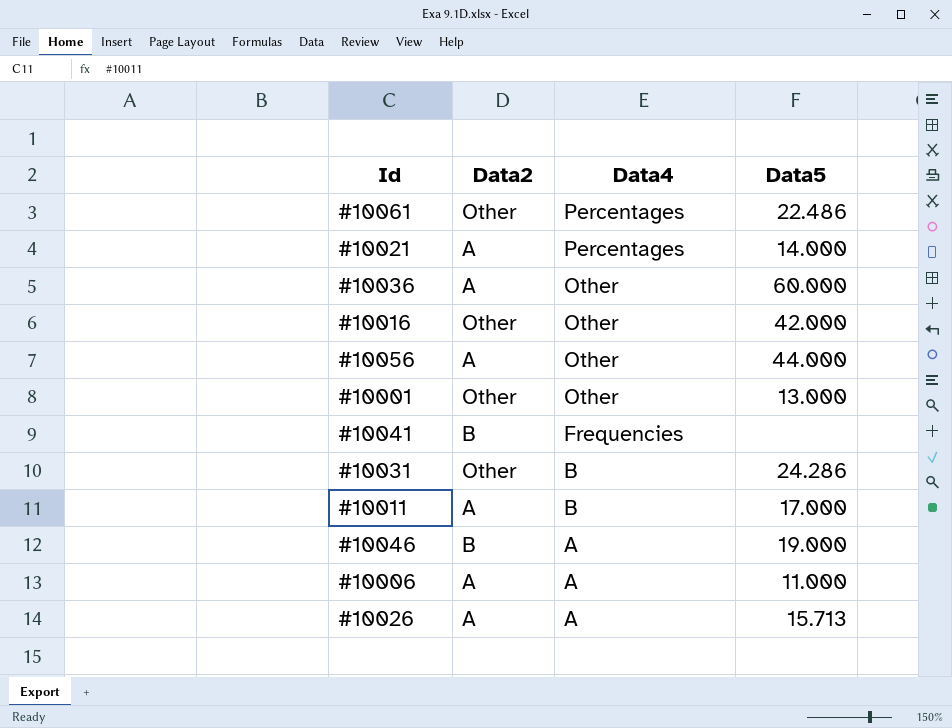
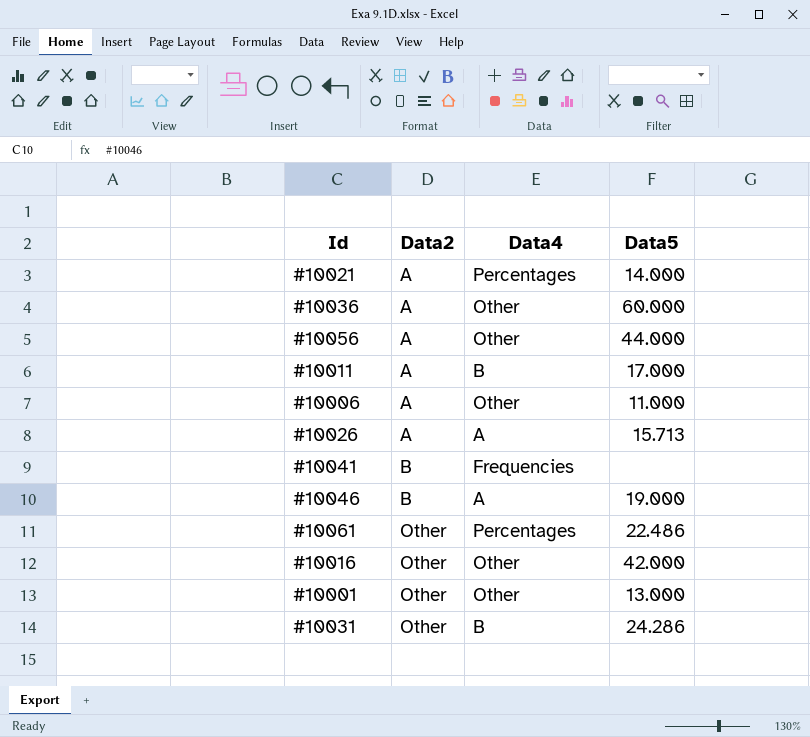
row order: Data4 descending -> Data2 ascending
#10006 | Data4: A -> Other

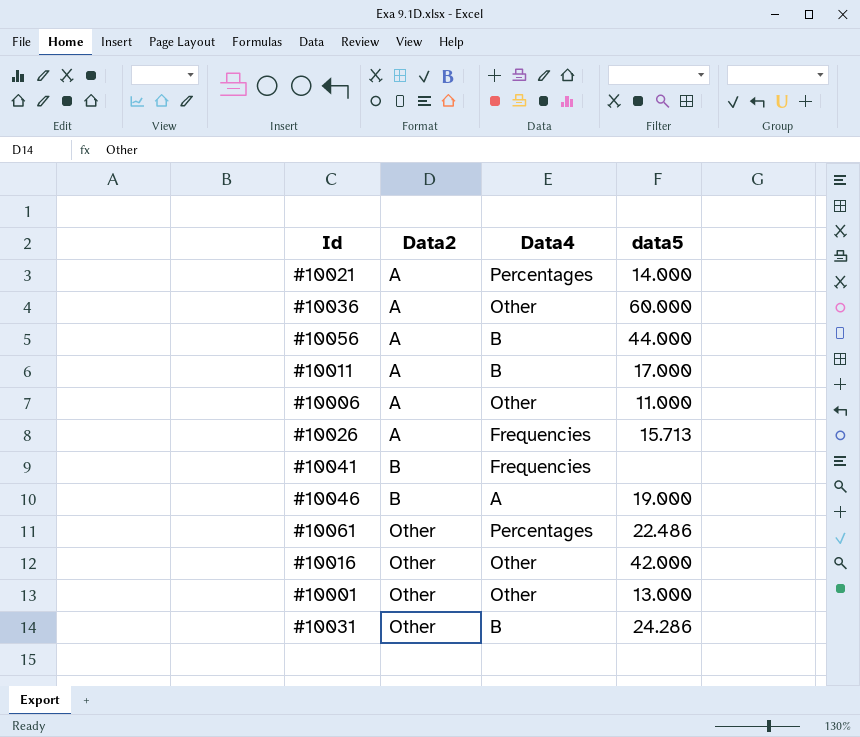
column name: Data5 -> data5
#10056 | Data4: Other -> B
#10026 | Data4: A -> Frequencies

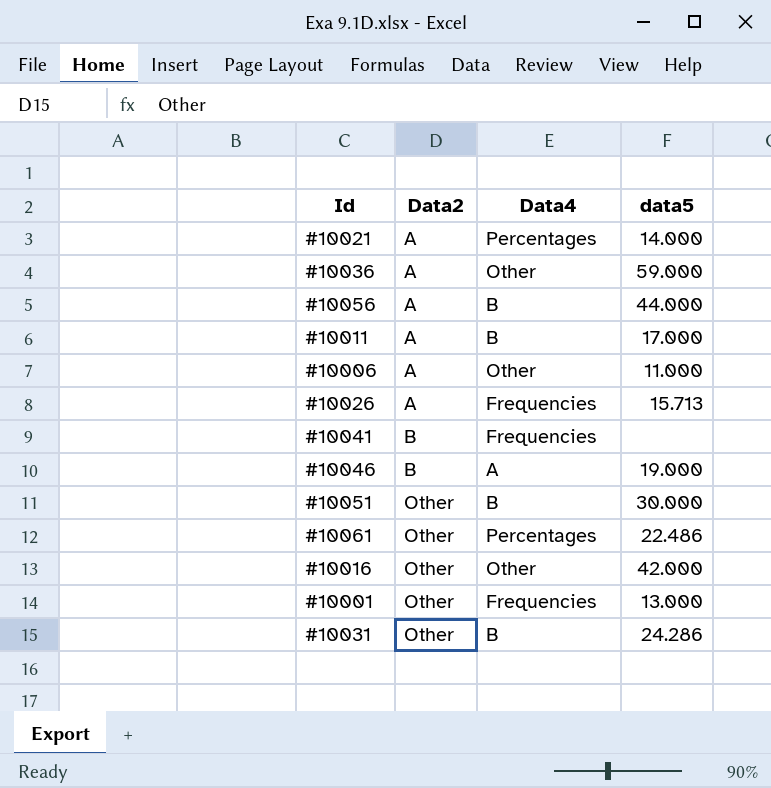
#10036 | data5: 60.000 -> 59.000
row #10051: none -> Other | B | 30.000
#10001 | Data4: Other -> Frequencies

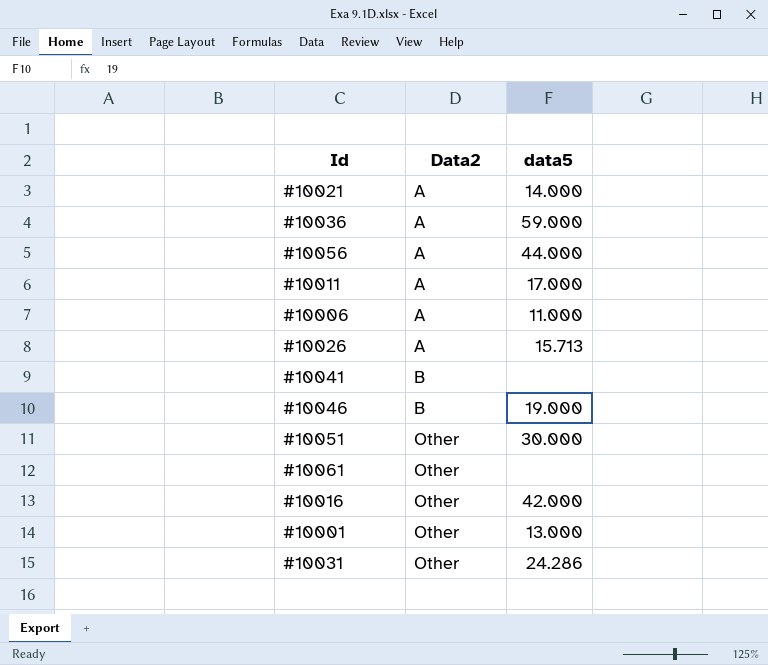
column Data4 | position: 3 -> none
#10061 | data5: 22.486 -> none

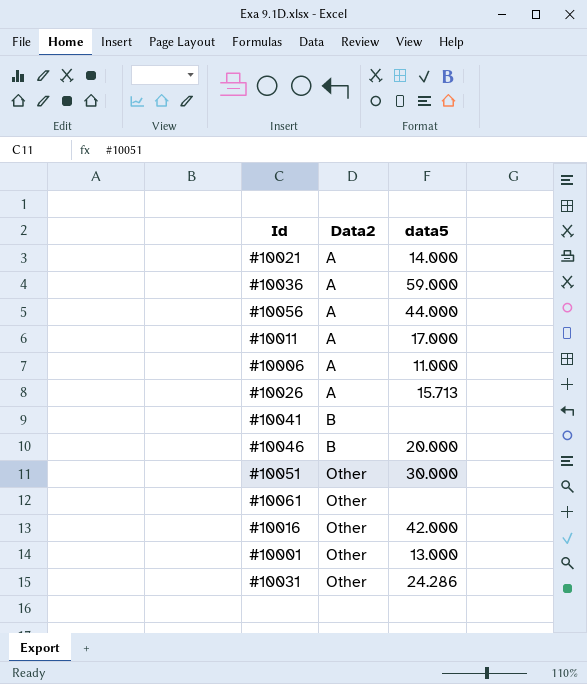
#10046 | data5: 19.000 -> 20.000

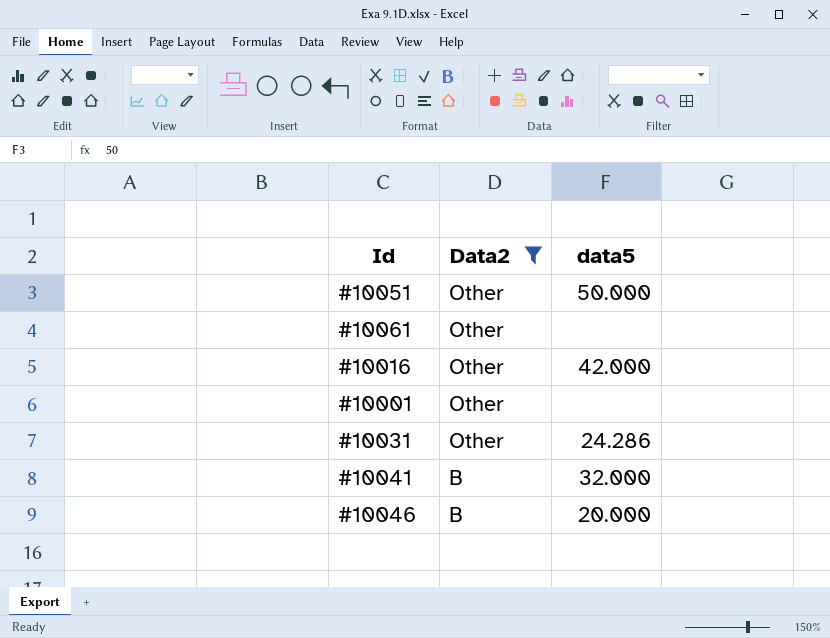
filter: none -> Data2 != A
row order: Data2 ascending -> Data2 descending
#10051 | data5: 30.000 -> 50.000
#10001 | data5: 13.000 -> none
#10041 | data5: none -> 32.000

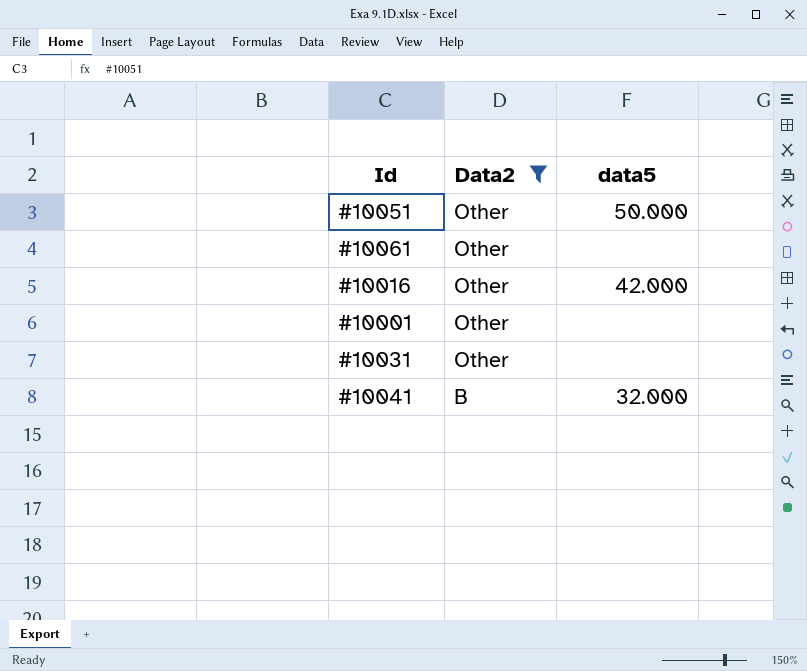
row #10046: B | 20.000 -> none
#10031 | data5: 24.286 -> none

